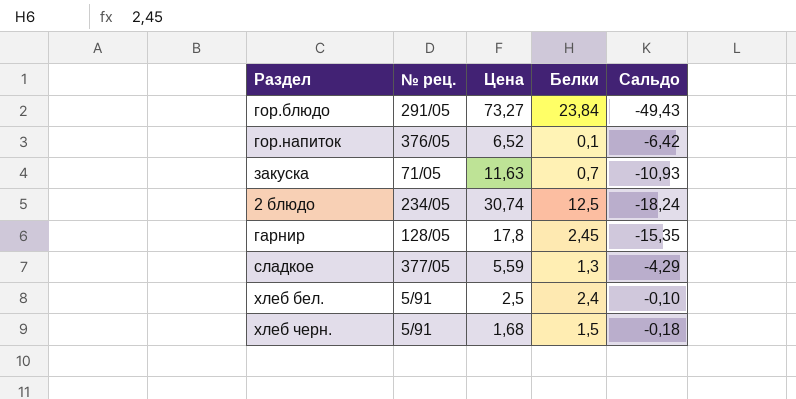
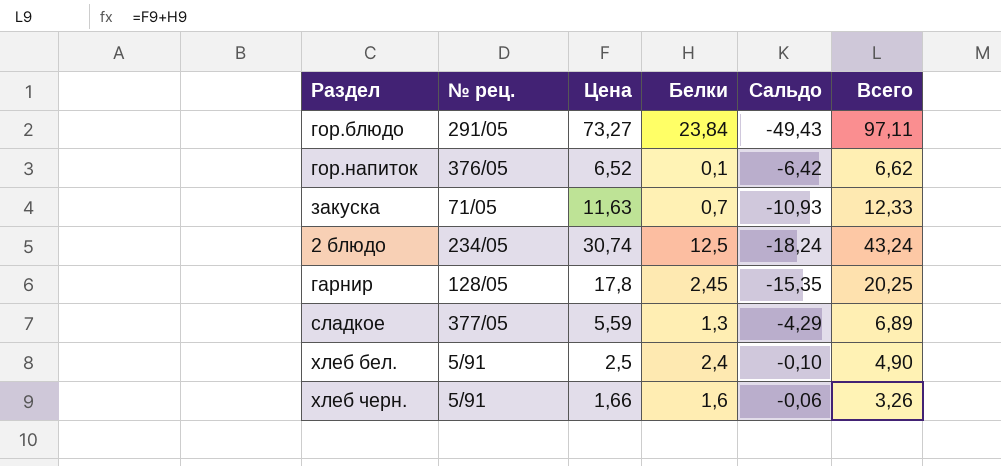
column Всего | formula: none -> [Цена] + [Белки]
хлеб черн. | Цена: 1,68 -> 1,66
хлеб черн. | Белки: 1,5 -> 1,6
хлеб черн. | Сальдо: -0,18 -> -0,06

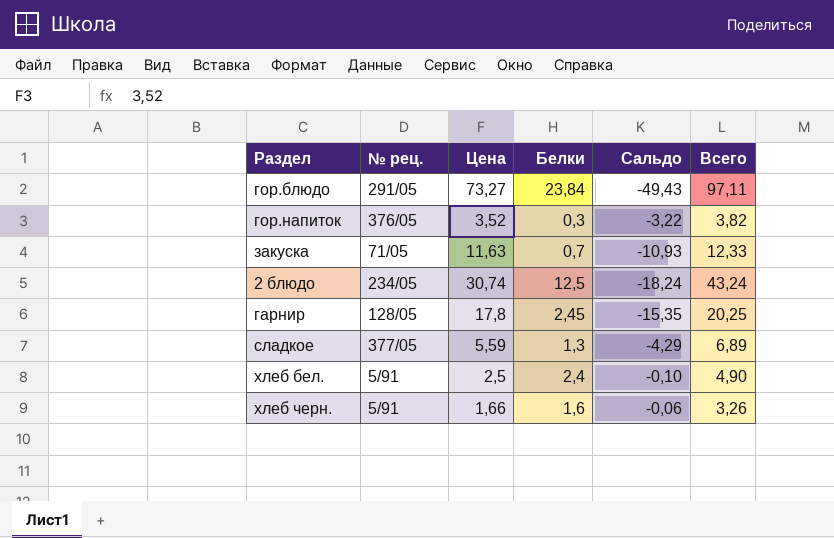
гор.напиток | Цена: 6,52 -> 3,52
гор.напиток | Белки: 0,1 -> 0,3
гор.напиток | Сальдо: -6,42 -> -3,22
гор.напиток | Всего: 6,62 -> 3,82

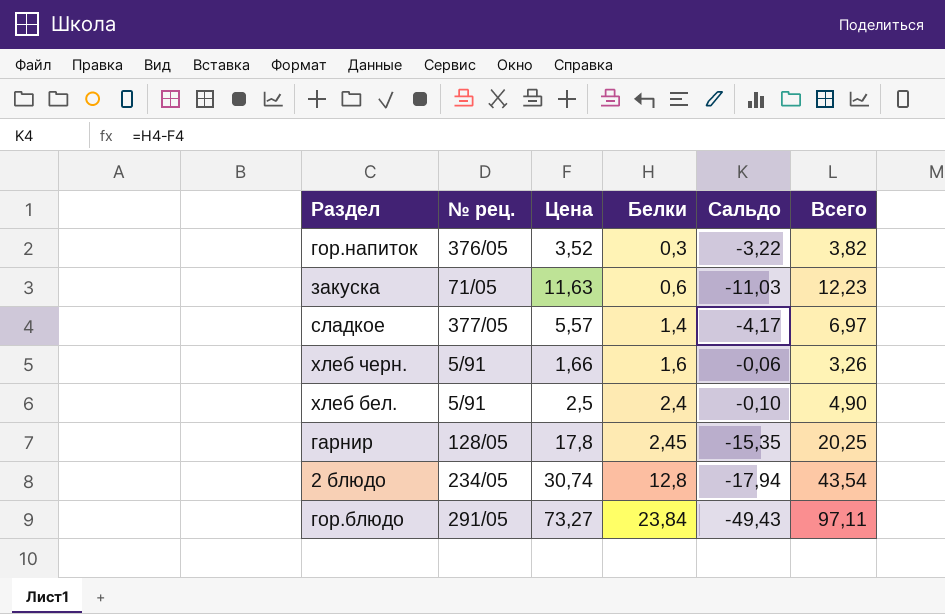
row order: none -> Белки ascending
закуска | Белки: 0,7 -> 0,6
закуска | Сальдо: -10,93 -> -11,03
закуска | Всего: 12,33 -> 12,23
сладкое | Цена: 5,59 -> 5,57
сладкое | Белки: 1,3 -> 1,4
сладкое | Сальдо: -4,29 -> -4,17
сладкое | Всего: 6,89 -> 6,97
2 блюдо | Белки: 12,5 -> 12,8
2 блюдо | Сальдо: -18,24 -> -17,94
2 блюдо | Всего: 43,24 -> 43,54

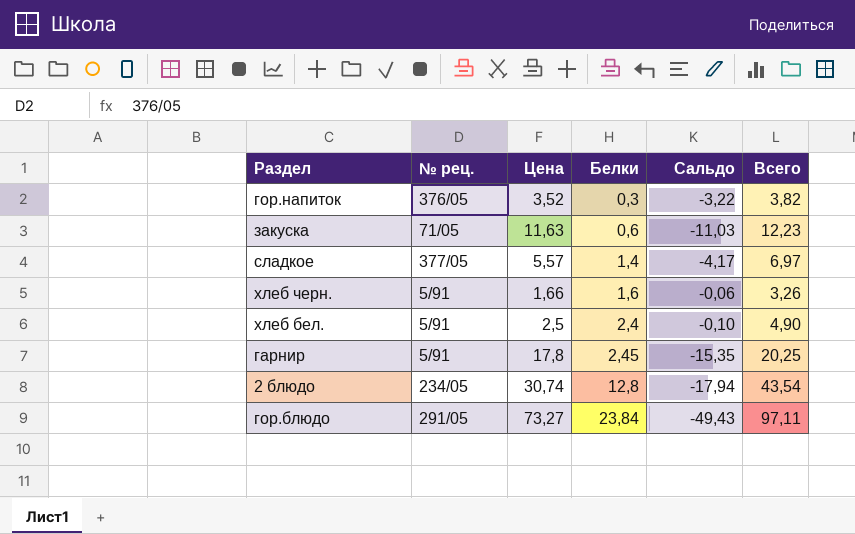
гарнир | № рец.: 128/05 -> 5/91

